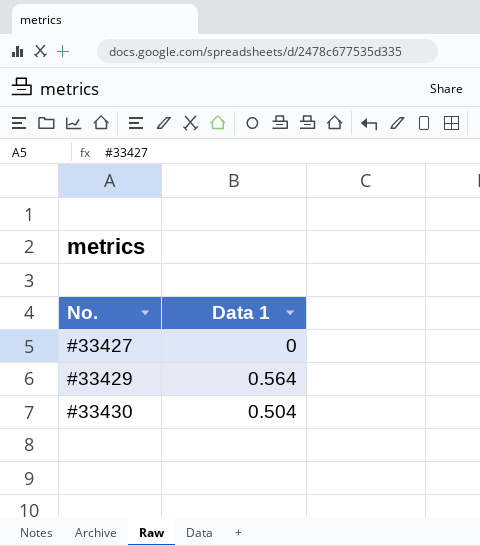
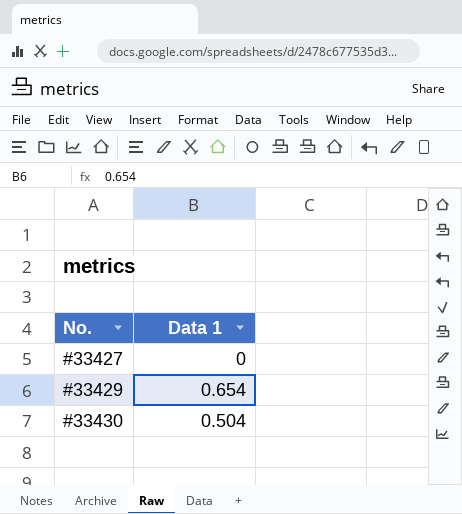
#33429 | Data 1: 0.564 -> 0.654

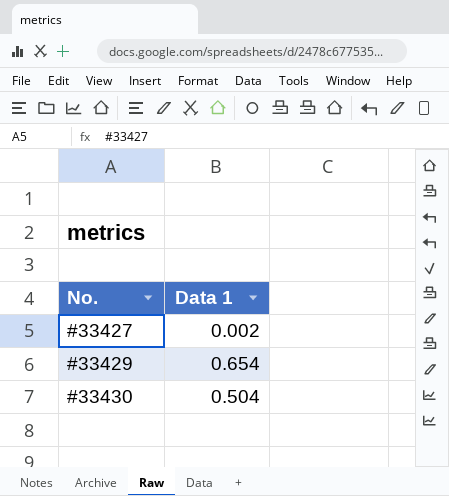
#33427 | Data 1: 0 -> 0.002

